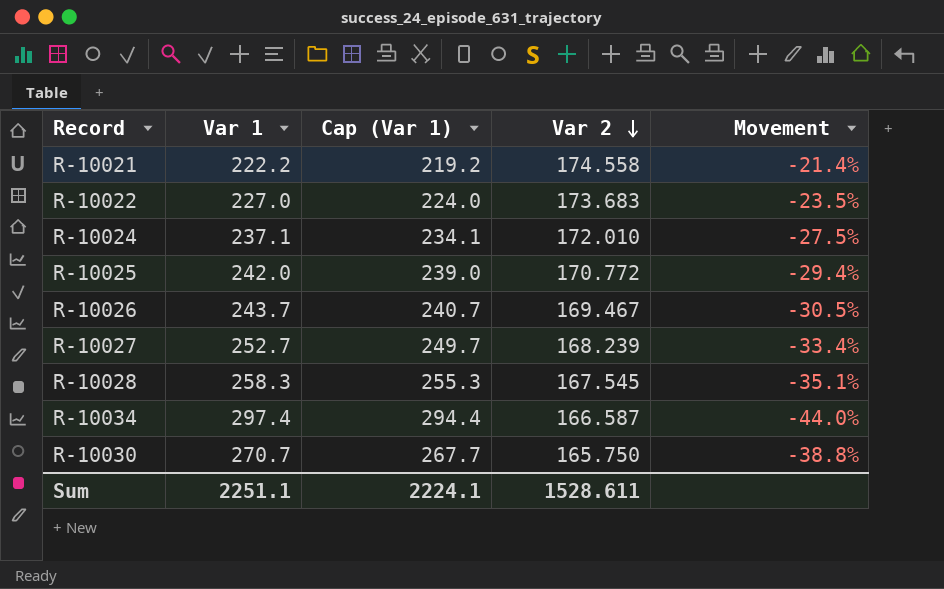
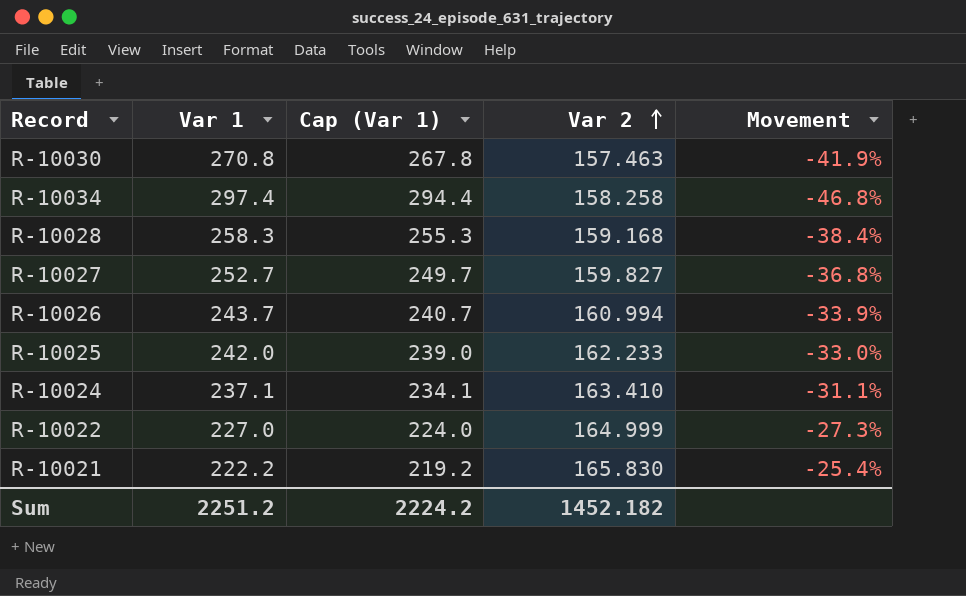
row order: Var 2 descending -> Var 2 ascending
R-10030 | Var 1: 270.7 -> 270.8
R-10030 | Cap (Var 1): 267.7 -> 267.8
R-10030 | Var 2: 165.750 -> 157.463
R-10030 | Movement: -38.8% -> -41.9%
R-10034 | Var 2: 166.587 -> 158.258
R-10034 | Movement: -44.0% -> -46.8%
R-10028 | Var 2: 167.545 -> 159.168
R-10028 | Movement: -35.1% -> -38.4%
R-10027 | Var 2: 168.239 -> 159.827
R-10027 | Movement: -33.4% -> -36.8%
R-10026 | Var 2: 169.467 -> 160.994
R-10026 | Movement: -30.5% -> -33.9%
R-10025 | Var 2: 170.772 -> 162.233
R-10025 | Movement: -29.4% -> -33.0%
R-10024 | Var 2: 172.010 -> 163.410
R-10024 | Movement: -27.5% -> -31.1%
R-10022 | Var 2: 173.683 -> 164.999
R-10022 | Movement: -23.5% -> -27.3%
R-10021 | Var 2: 174.558 -> 165.830
R-10021 | Movement: -21.4% -> -25.4%
Sum | Var 1: 2251.1 -> 2251.2
Sum | Cap (Var 1): 2224.1 -> 2224.2
Sum | Var 2: 1528.611 -> 1452.182

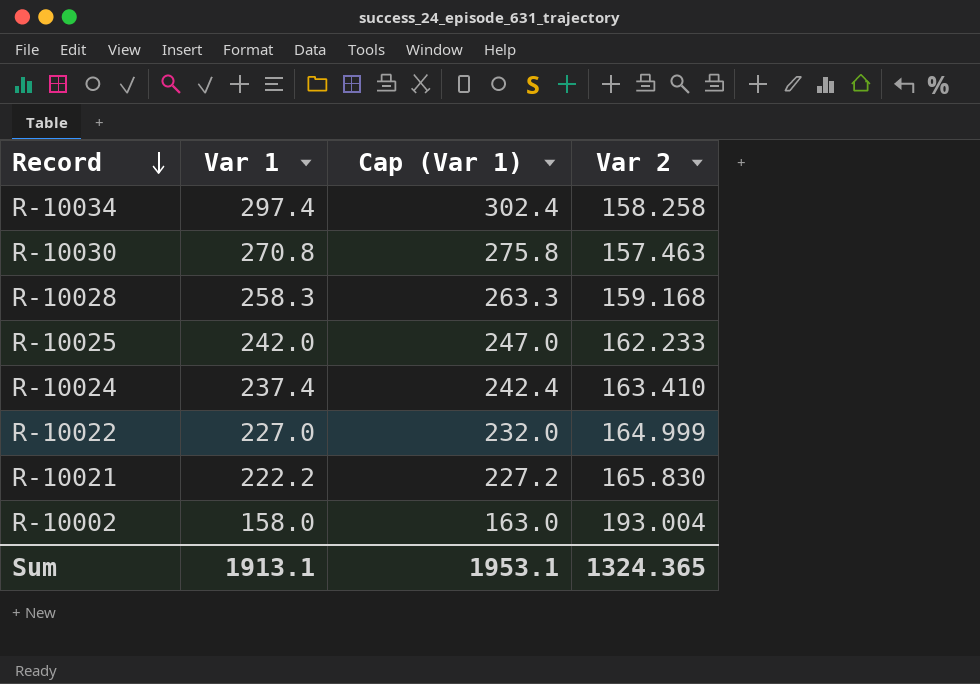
row order: Var 2 ascending -> Record descending
column Movement | formula: ([Var 2] - [Var 1]) / [Var 1] -> none
column Cap (Var 1) | formula: [Var 1] - 3 -> [Var 1] + 5
row R-10027: 252.7 | 249.7 | 159.827 | -36.8% -> none
row R-10026: 243.7 | 240.7 | 160.994 | -33.9% -> none
R-10024 | Var 1: 237.1 -> 237.4
row R-10002: none -> 158.0 | 163.0 | 193.004
Sum | Var 1: 2251.2 -> 1913.1
Sum | Cap (Var 1): 2224.2 -> 1953.1
Sum | Var 2: 1452.182 -> 1324.365

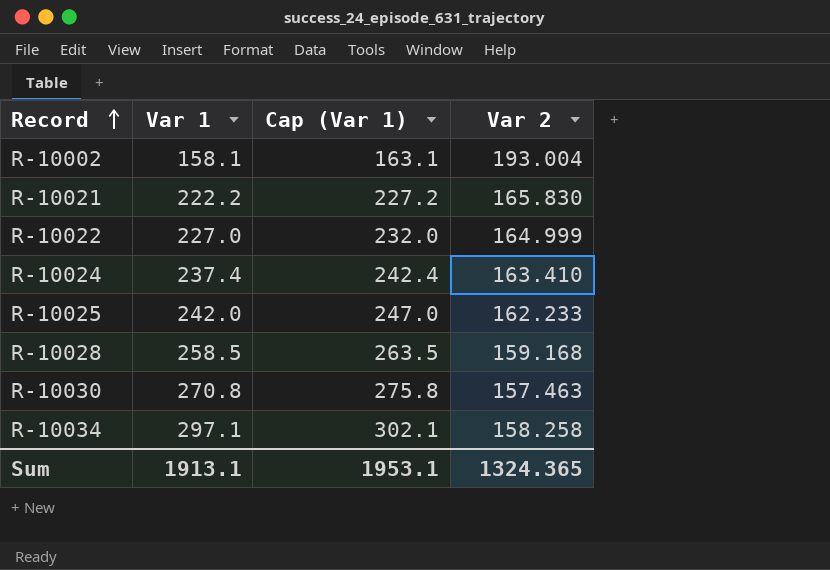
row order: Record descending -> Record ascending
R-10002 | Var 1: 158.0 -> 158.1
R-10002 | Cap (Var 1): 163.0 -> 163.1
R-10028 | Var 1: 258.3 -> 258.5
R-10028 | Cap (Var 1): 263.3 -> 263.5
R-10034 | Var 1: 297.4 -> 297.1
R-10034 | Cap (Var 1): 302.4 -> 302.1

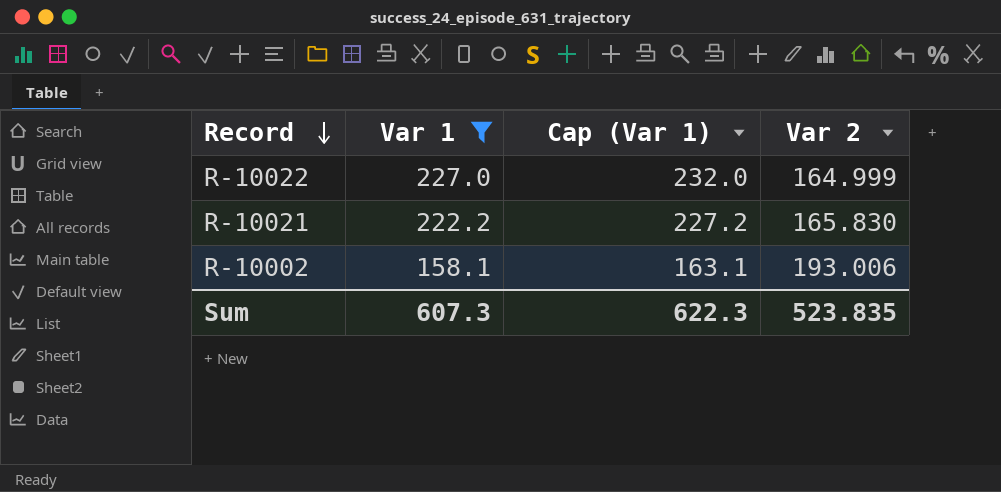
filter: none -> Var 1 <= 227.0
row order: Record ascending -> Record descending
R-10002 | Var 2: 193.004 -> 193.006
Sum | Var 1: 1913.1 -> 607.3
Sum | Cap (Var 1): 1953.1 -> 622.3
Sum | Var 2: 1324.365 -> 523.835

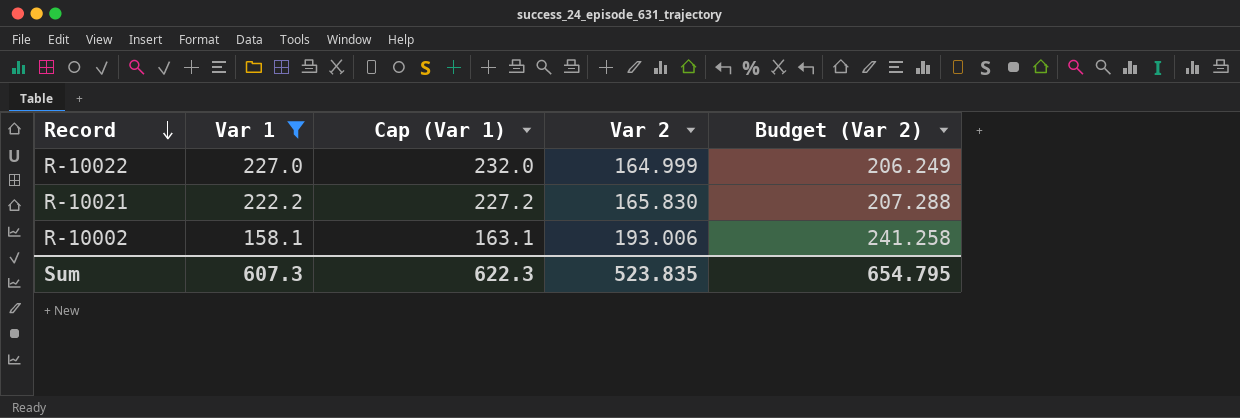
column Budget (Var 2) | formula: none -> [Var 2] * 1.25

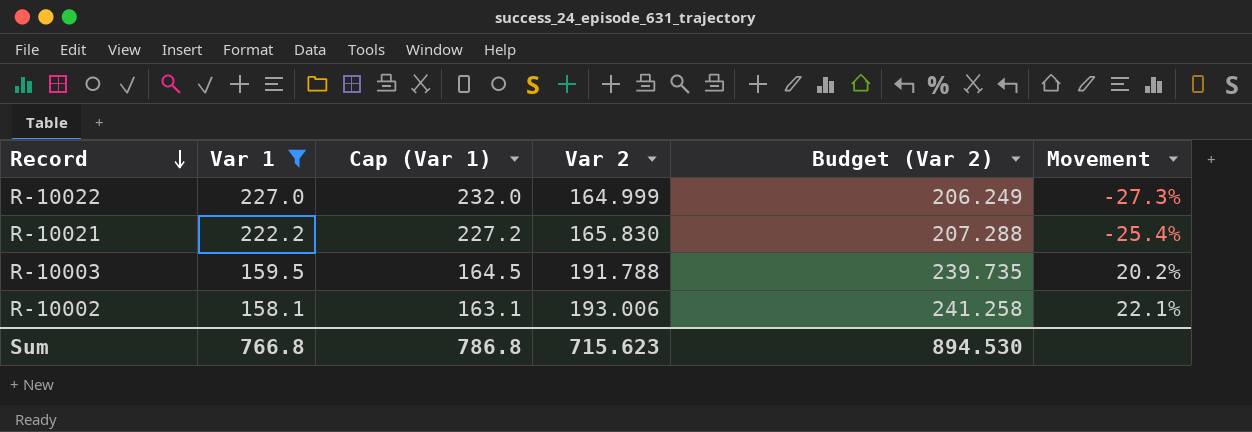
column Movement | formula: none -> ([Var 2] - [Var 1]) / [Var 1]
row R-10003: none -> 159.5 | 164.5 | 191.788 | 239.735 | 20.2%
Sum | Var 1: 607.3 -> 766.8
Sum | Cap (Var 1): 622.3 -> 786.8
Sum | Var 2: 523.835 -> 715.623
Sum | Budget (Var 2): 654.795 -> 894.530

